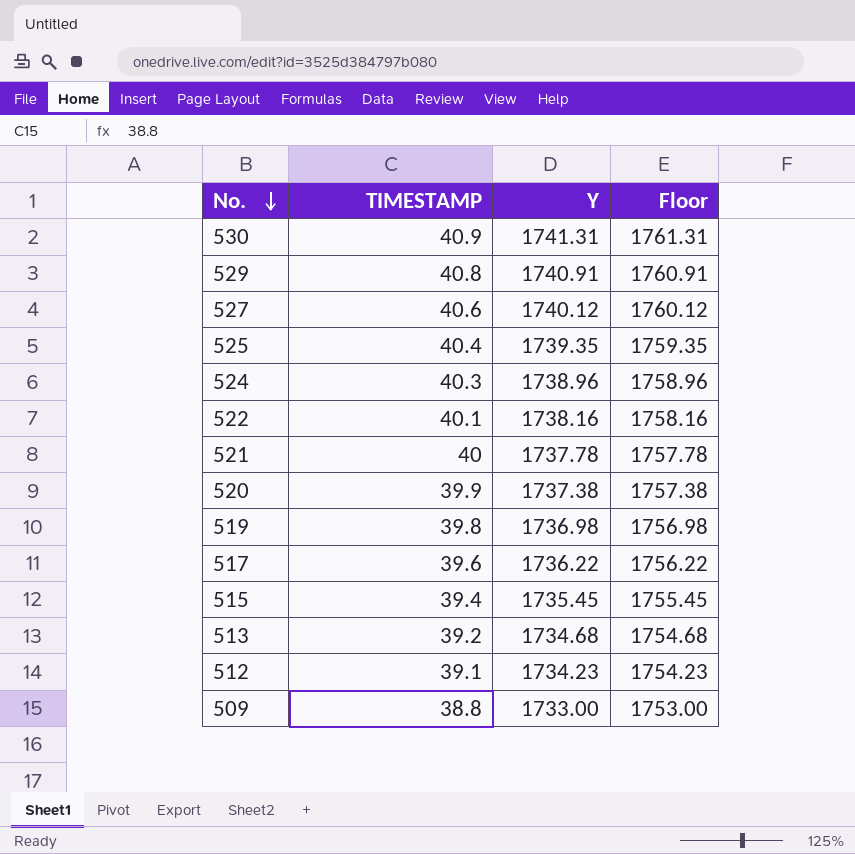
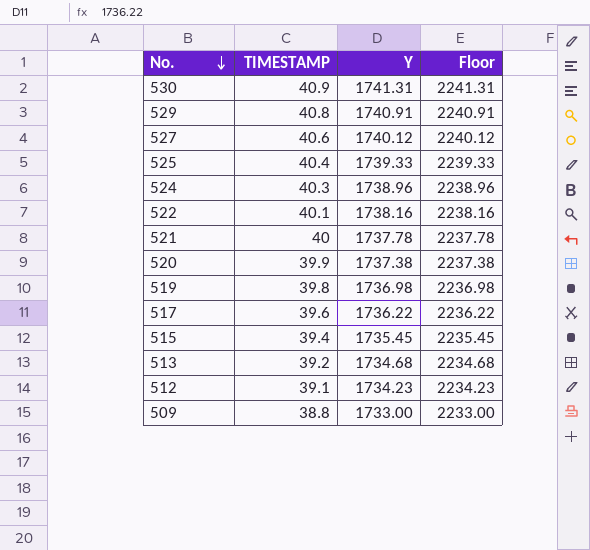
column Floor | formula: [Y] + 20 -> [Y] + 500
525 | Y: 1739.35 -> 1739.33

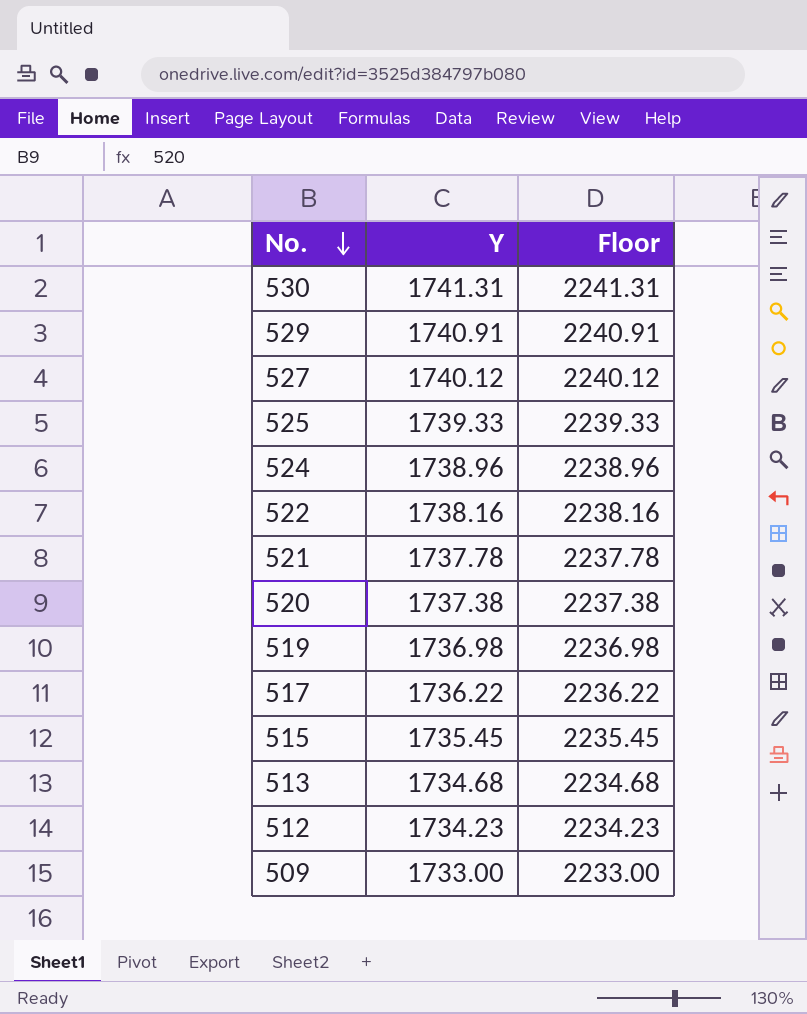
column TIMESTAMP | position: 2 -> none

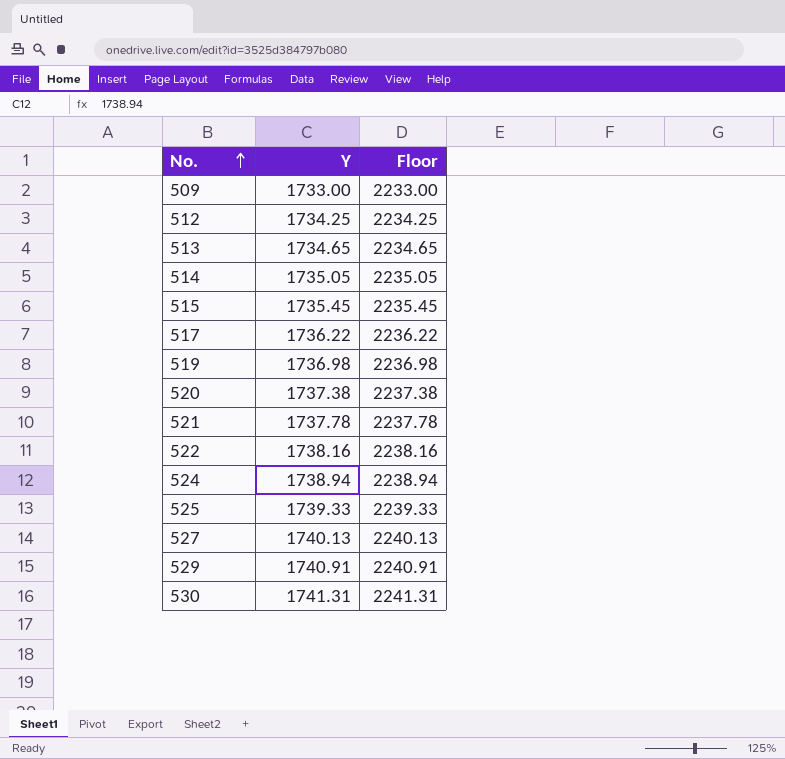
row order: No. descending -> No. ascending
512 | Y: 1734.23 -> 1734.25
512 | Floor: 2234.23 -> 2234.25
513 | Y: 1734.68 -> 1734.65
513 | Floor: 2234.68 -> 2234.65
row 514: none -> 1735.05 | 2235.05
524 | Y: 1738.96 -> 1738.94
524 | Floor: 2238.96 -> 2238.94
527 | Y: 1740.12 -> 1740.13
527 | Floor: 2240.12 -> 2240.13

